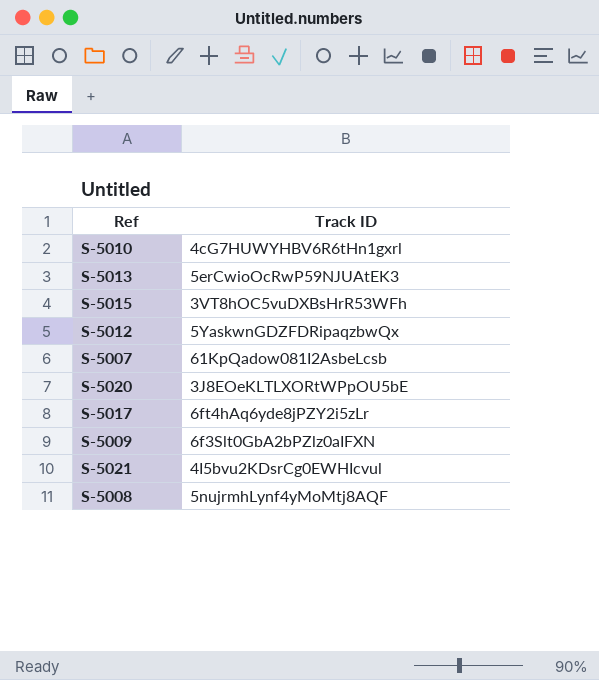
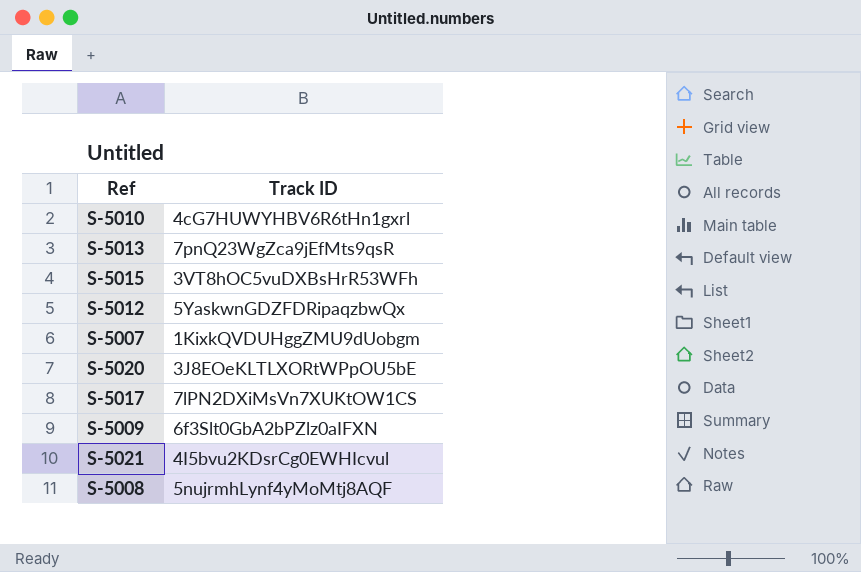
S-5013 | Track ID: 5erCwioOcRwP59NJUAtEK3 -> 7pnQ23WgZca9jEfMts9qsR
S-5007 | Track ID: 61KpQadow081I2AsbeLcsb -> 1KixkQVDUHggZMU9dUobgm
S-5017 | Track ID: 6ft4hAq6yde8jPZY2i5zLr -> 7lPN2DXiMsVn7XUKtOW1CS

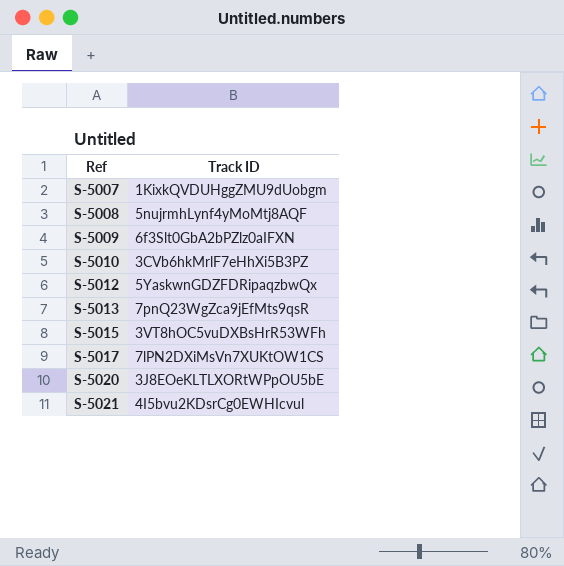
row order: none -> Ref ascending
S-5010 | Track ID: 4cG7HUWYHBV6R6tHn1gxrl -> 3CVb6hkMrlF7eHhXi5B3PZ

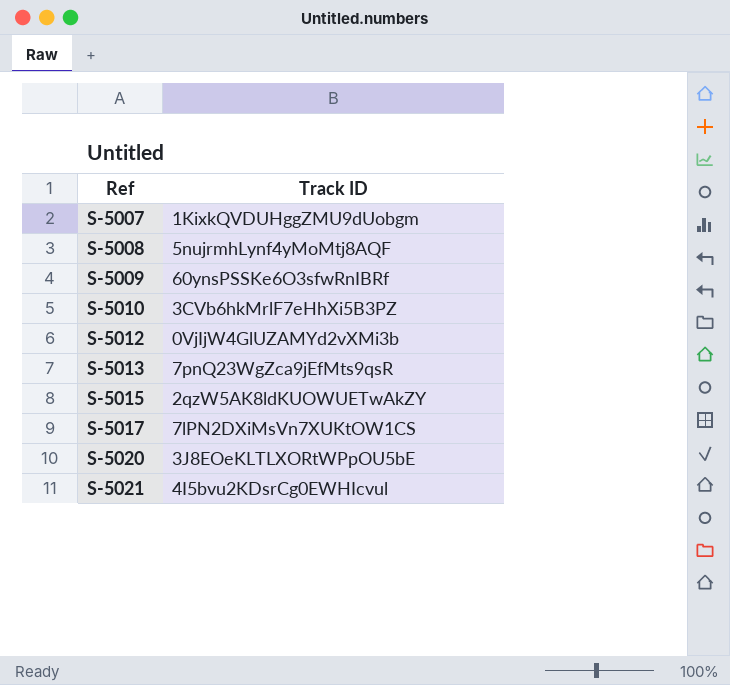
S-5009 | Track ID: 6f3Slt0GbA2bPZlz0aIFXN -> 60ynsPSSKe6O3sfwRnIBRf
S-5012 | Track ID: 5YaskwnGDZFDRipaqzbwQx -> 0VjIjW4GlUZAMYd2vXMi3b
S-5015 | Track ID: 3VT8hOC5vuDXBsHrR53WFh -> 2qzW5AK8ldKUOWUETwAkZY

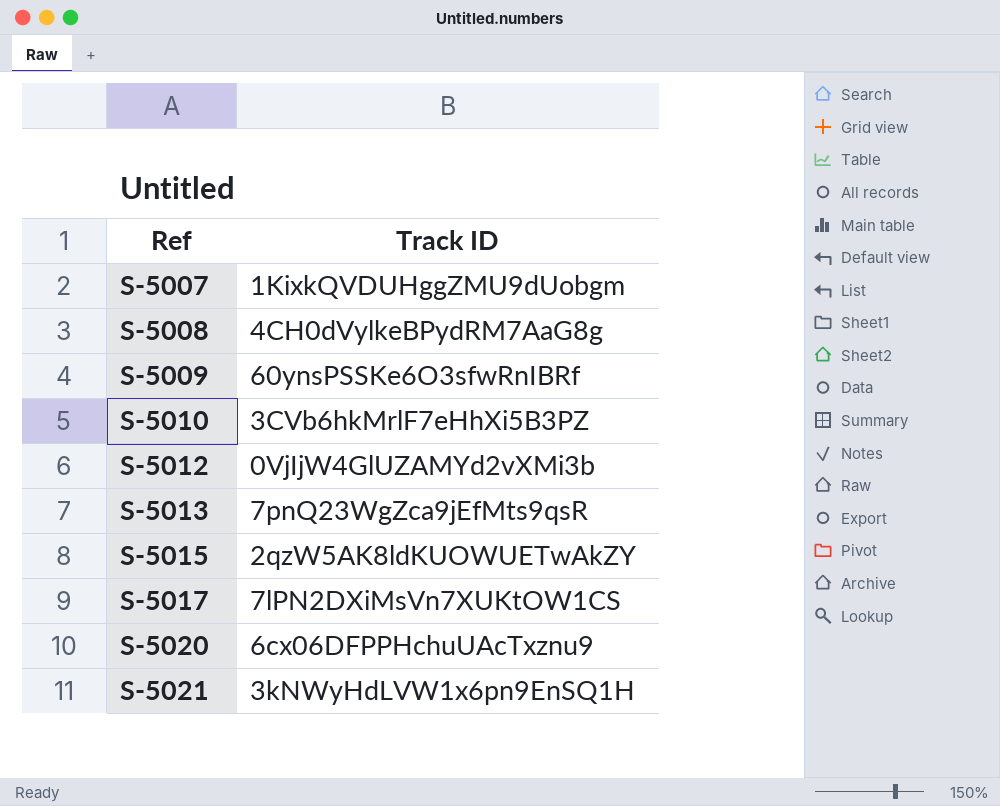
S-5008 | Track ID: 5nujrmhLynf4yMoMtj8AQF -> 4CH0dVylkeBPydRM7AaG8g
S-5020 | Track ID: 3J8EOeKLTLXORtWPpOU5bE -> 6cx06DFPPHchuUAcTxznu9
S-5021 | Track ID: 4I5bvu2KDsrCg0EWHIcvul -> 3kNWyHdLVW1x6pn9EnSQ1H

